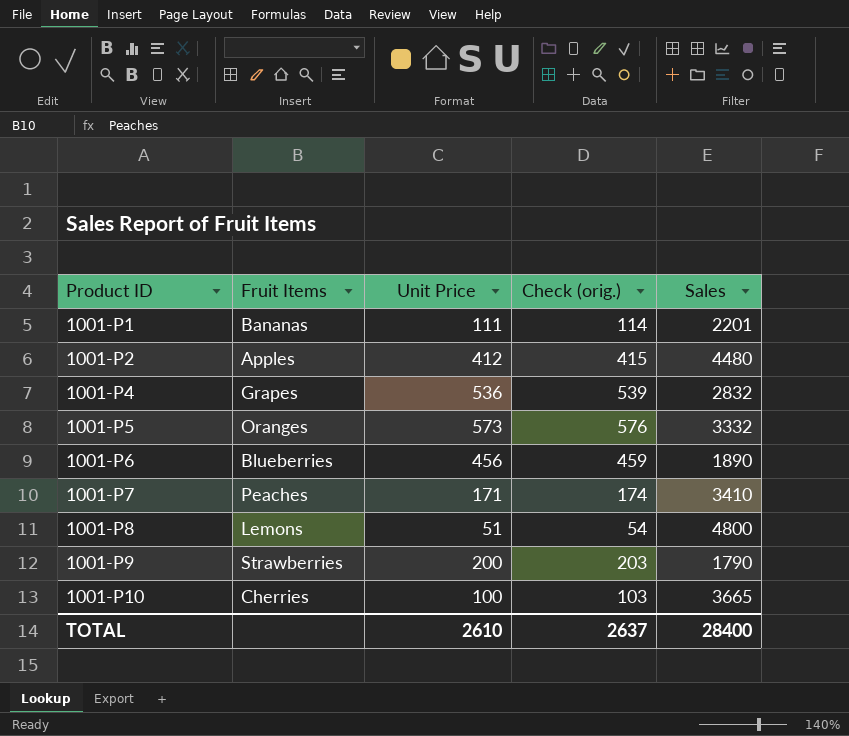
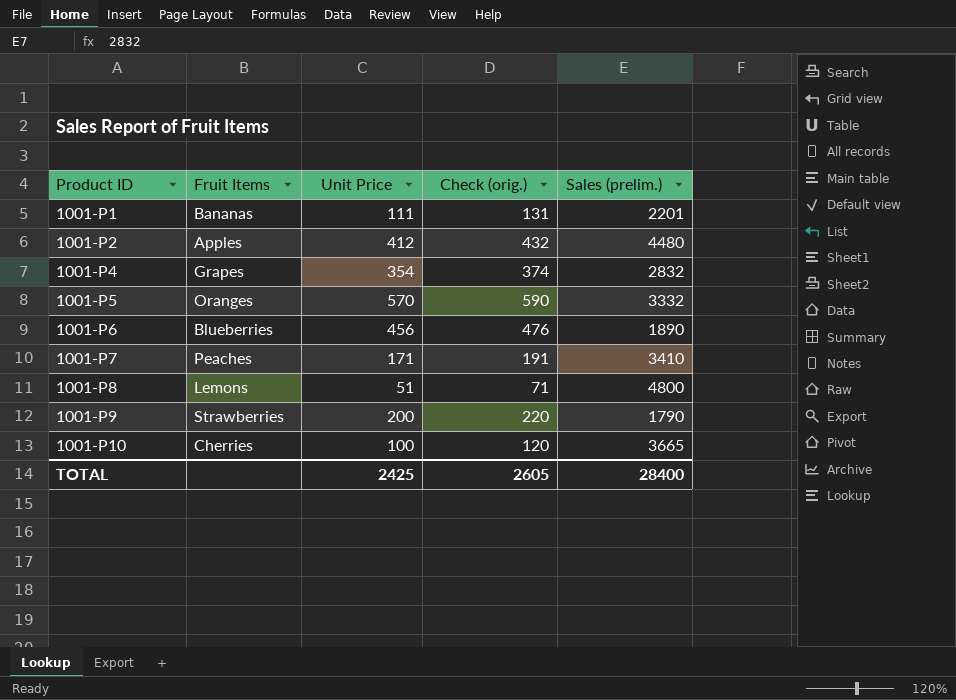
column Check (orig.) | formula: [Unit Price] + 3 -> [Unit Price] + 20
column name: Sales -> Sales (prelim.)
1001-P4 | Unit Price: 536 -> 354
1001-P5 | Unit Price: 573 -> 570
TOTAL | Unit Price: 2610 -> 2425
TOTAL | Check (orig.): 2637 -> 2605

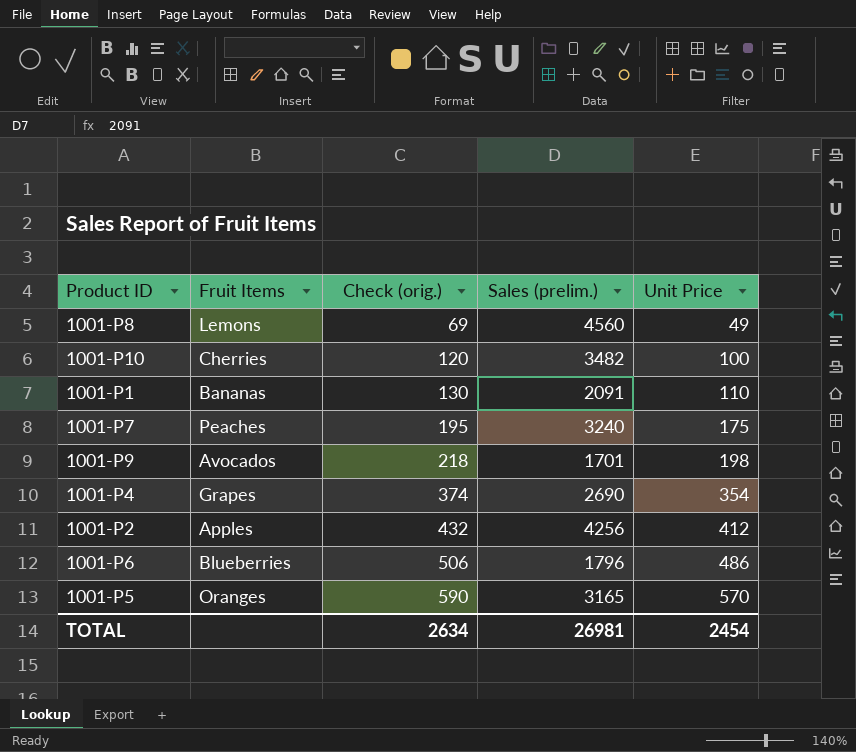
row order: Product ID ascending -> Check (orig.) ascending
column Unit Price | position: 3 -> 5
1001-P8 | Check (orig.): 71 -> 69
1001-P8 | Sales (prelim.): 4800 -> 4560
1001-P8 | Unit Price: 51 -> 49
1001-P10 | Sales (prelim.): 3665 -> 3482
1001-P1 | Check (orig.): 131 -> 130
1001-P1 | Sales (prelim.): 2201 -> 2091
1001-P1 | Unit Price: 111 -> 110
1001-P7 | Check (orig.): 191 -> 195
1001-P7 | Sales (prelim.): 3410 -> 3240
1001-P7 | Unit Price: 171 -> 175
1001-P9 | Fruit Items: Strawberries -> Avocados
1001-P9 | Check (orig.): 220 -> 218
1001-P9 | Sales (prelim.): 1790 -> 1701
1001-P9 | Unit Price: 200 -> 198
1001-P4 | Sales (prelim.): 2832 -> 2690
1001-P2 | Sales (prelim.): 4480 -> 4256
1001-P6 | Check (orig.): 476 -> 506
1001-P6 | Sales (prelim.): 1890 -> 1796
1001-P6 | Unit Price: 456 -> 486
1001-P5 | Sales (prelim.): 3332 -> 3165
TOTAL | Check (orig.): 2605 -> 2634
TOTAL | Sales (prelim.): 28400 -> 26981
TOTAL | Unit Price: 2425 -> 2454

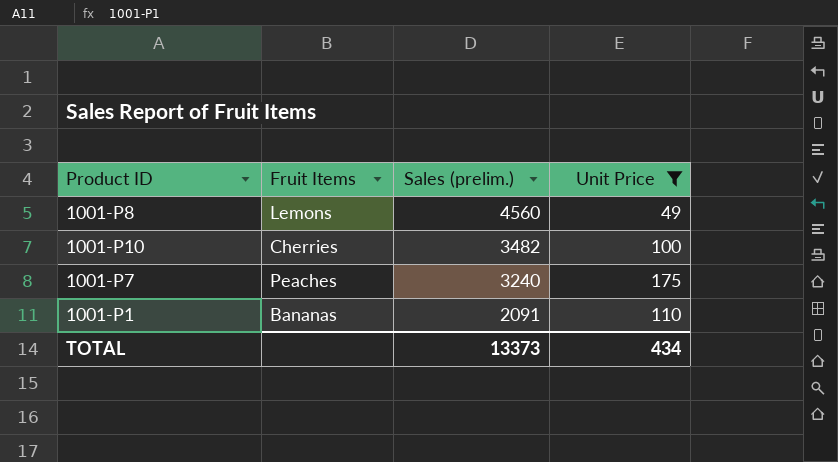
filter: none -> Unit Price <= 175
row order: Check (orig.) ascending -> Sales (prelim.) descending
column Check (orig.) | formula: [Unit Price] + 20 -> none
TOTAL | Sales (prelim.): 26981 -> 13373
TOTAL | Unit Price: 2454 -> 434

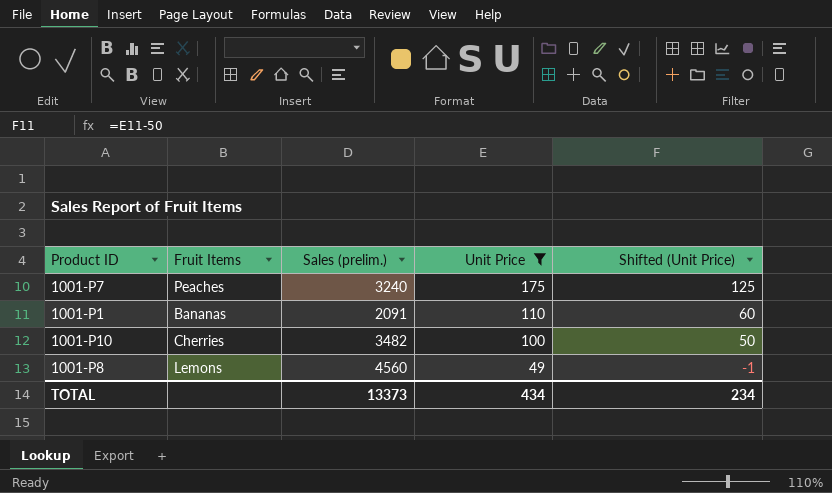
row order: Sales (prelim.) descending -> Unit Price descending
column Shifted (Unit Price) | formula: none -> [Unit Price] - 50

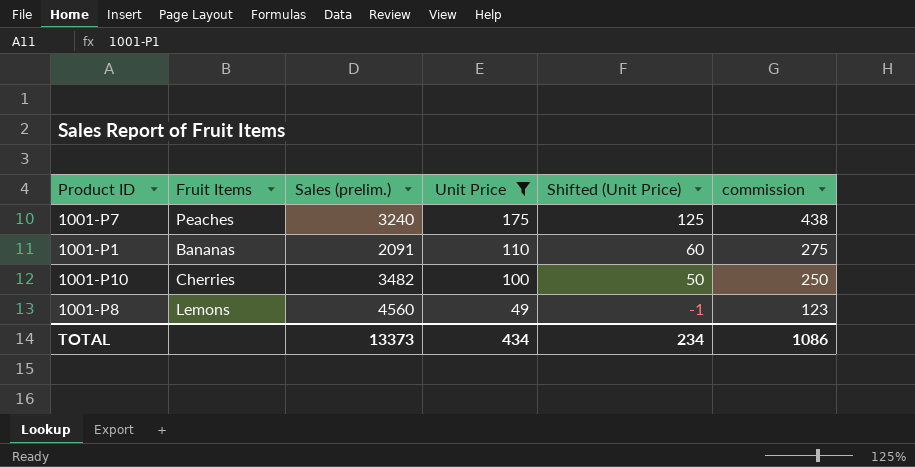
column commission | formula: none -> [Unit Price] * 2.5

